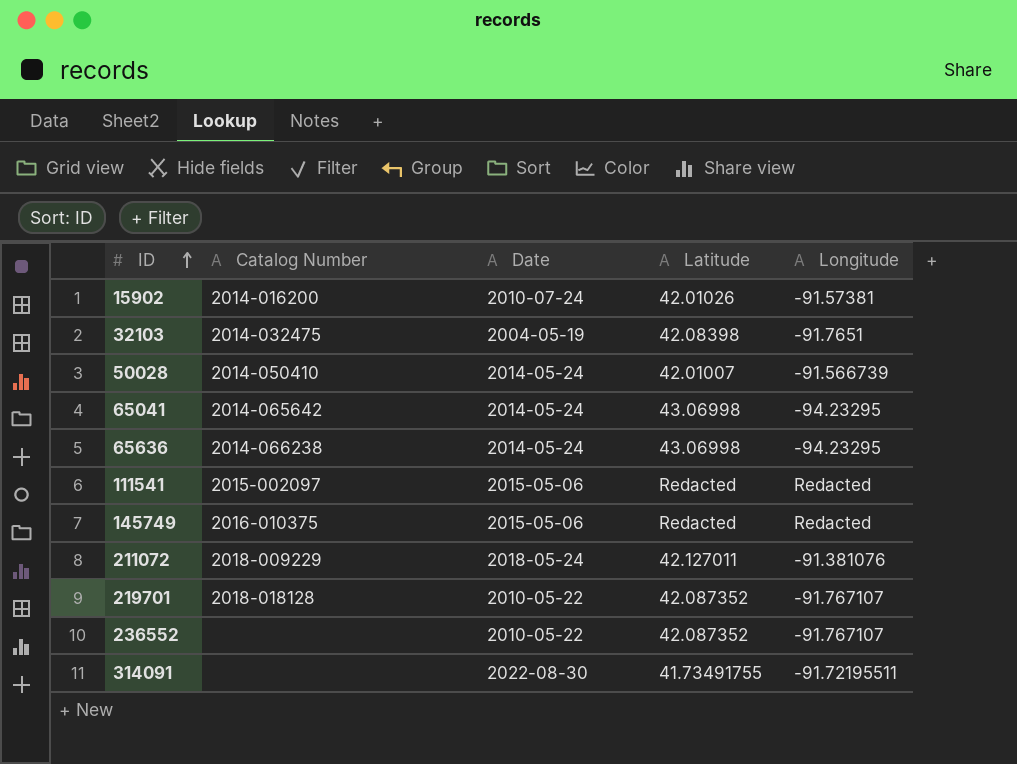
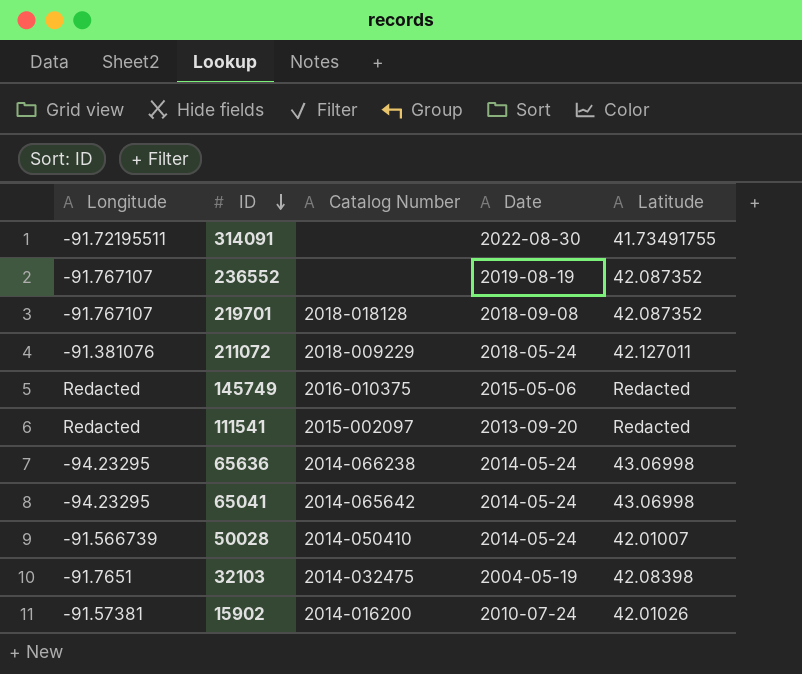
row order: ID ascending -> ID descending
column Longitude | position: 5 -> 1
236552 | Date: 2010-05-22 -> 2019-08-19
219701 | Date: 2010-05-22 -> 2018-09-08
111541 | Date: 2015-05-06 -> 2013-09-20

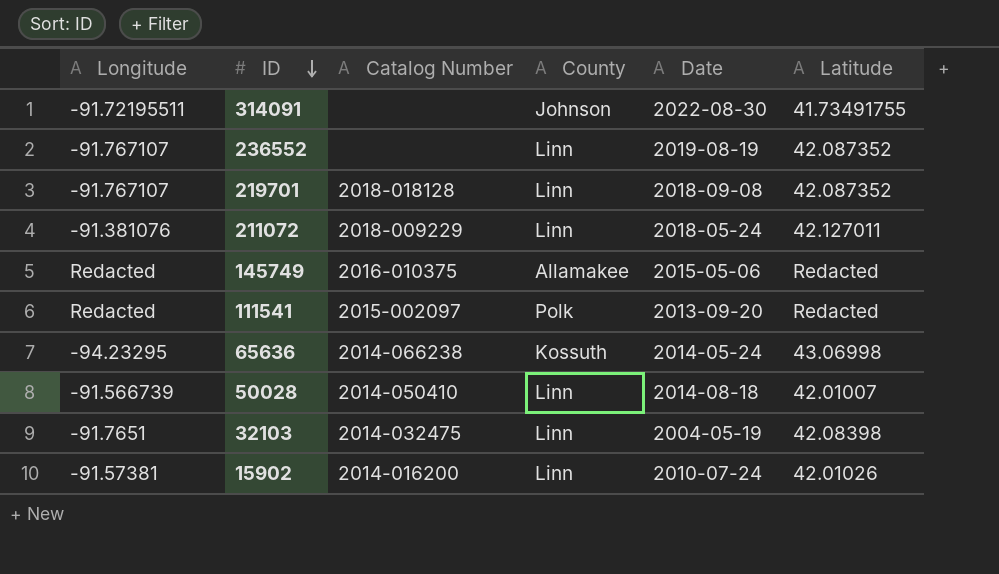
column County | position: none -> 4
row 65041: -94.23295 | 2014-065642 | 2014-05-24 | 43.06998 -> none
50028 | Date: 2014-05-24 -> 2014-08-18

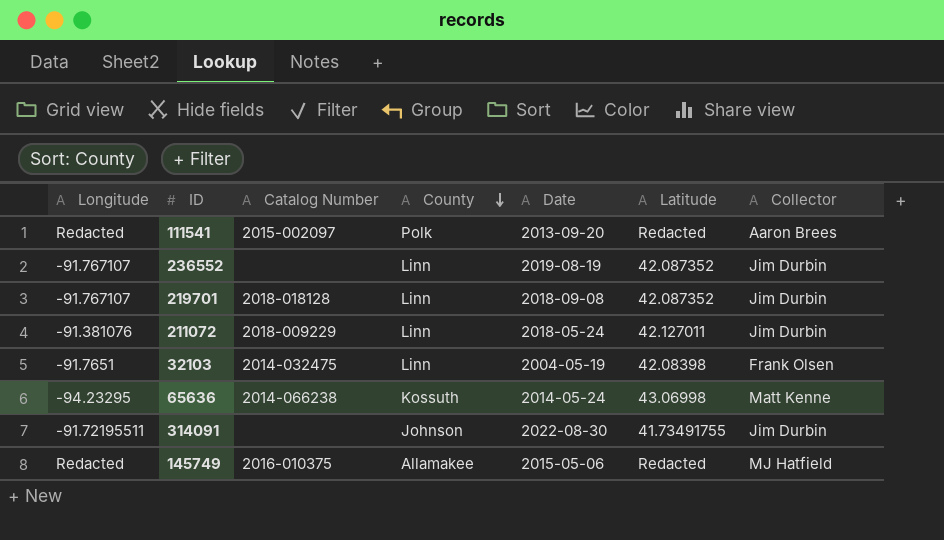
row order: ID descending -> County descending
column Collector | position: none -> 7
row 50028: -91.566739 | 2014-050410 | Linn | 2014-08-18 | 42.01007 -> none
row 15902: -91.57381 | 2014-016200 | Linn | 2010-07-24 | 42.01026 -> none

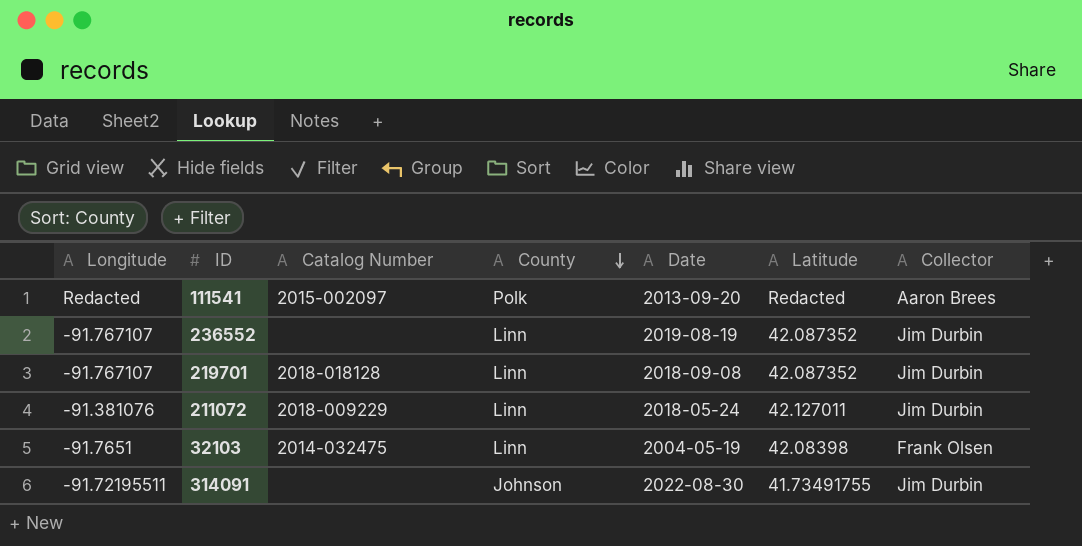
row 65636: -94.23295 | 2014-066238 | Kossuth | 2014-05-24 | 43.06998 | Matt Kenne -> none
row 145749: Redacted | 2016-010375 | Allamakee | 2015-05-06 | Redacted | MJ Hatfield -> none

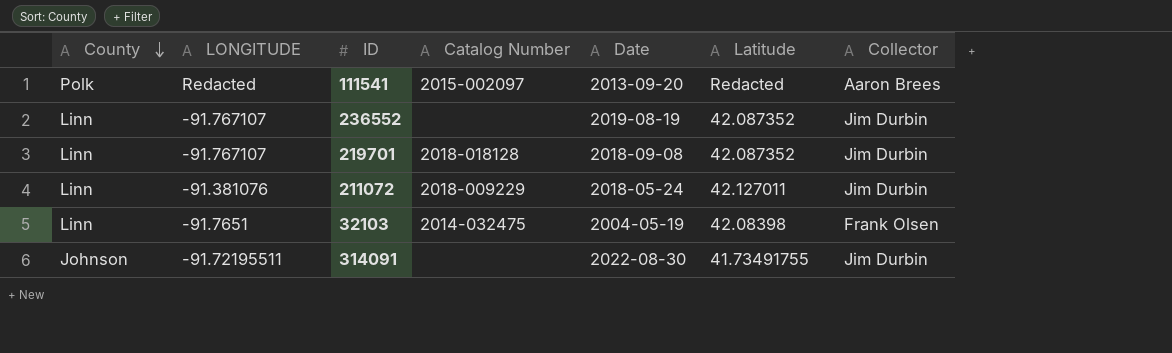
column County | position: 4 -> 1
column name: Longitude -> LONGITUDE

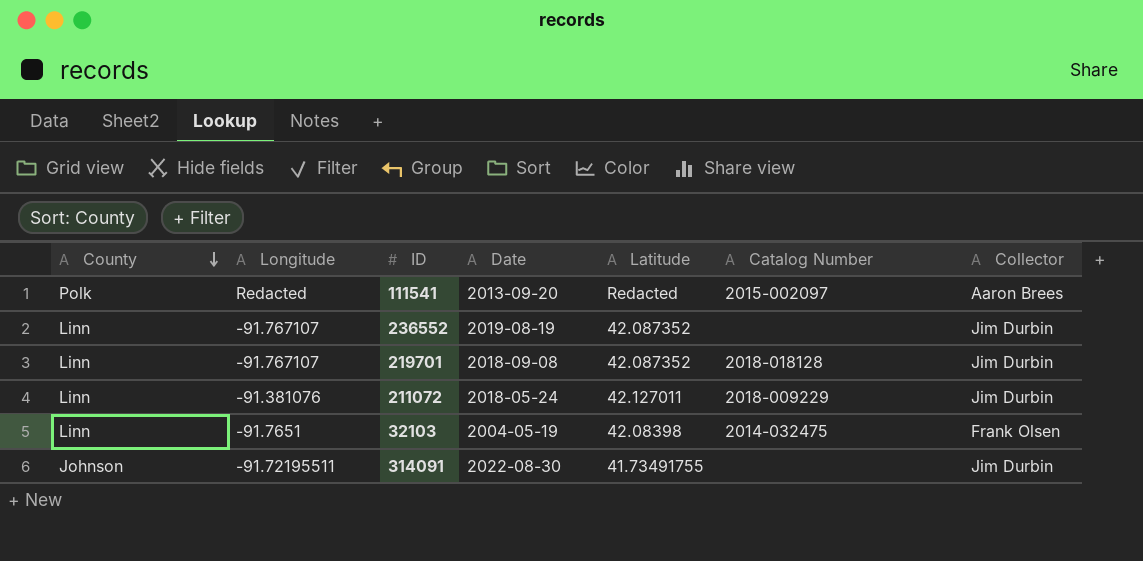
column name: LONGITUDE -> Longitude
column Catalog Number | position: 4 -> 6

